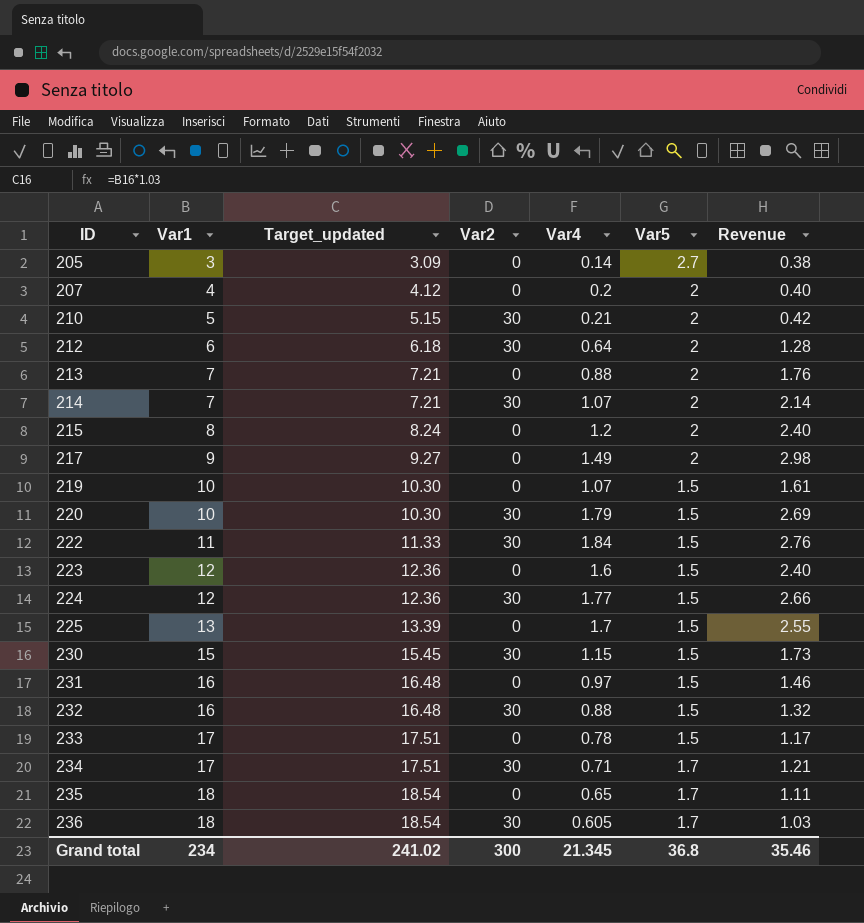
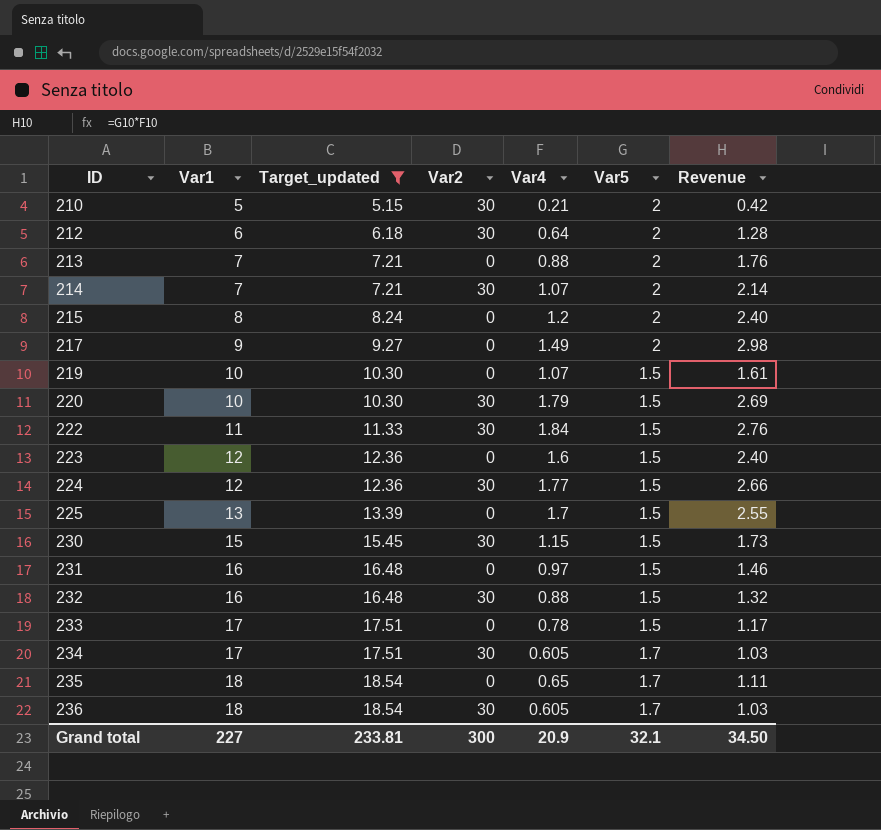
filter: none -> Target_updated >= 5.15
234 | Var4: 0.71 -> 0.605
234 | Revenue: 1.21 -> 1.03
Grand total | Var1: 234 -> 227
Grand total | Target_updated: 241.02 -> 233.81
Grand total | Var4: 21.345 -> 20.9
Grand total | Var5: 36.8 -> 32.1
Grand total | Revenue: 35.46 -> 34.50

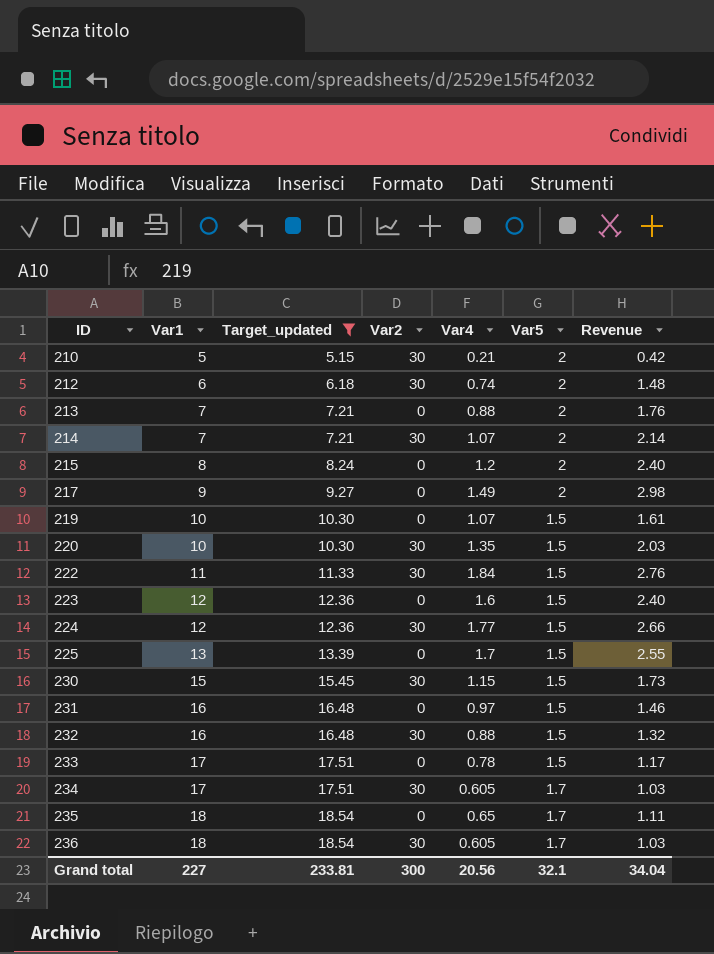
212 | Var4: 0.64 -> 0.74
212 | Revenue: 1.28 -> 1.48
220 | Var4: 1.79 -> 1.35
220 | Revenue: 2.69 -> 2.03
Grand total | Var4: 20.9 -> 20.56
Grand total | Revenue: 34.50 -> 34.04

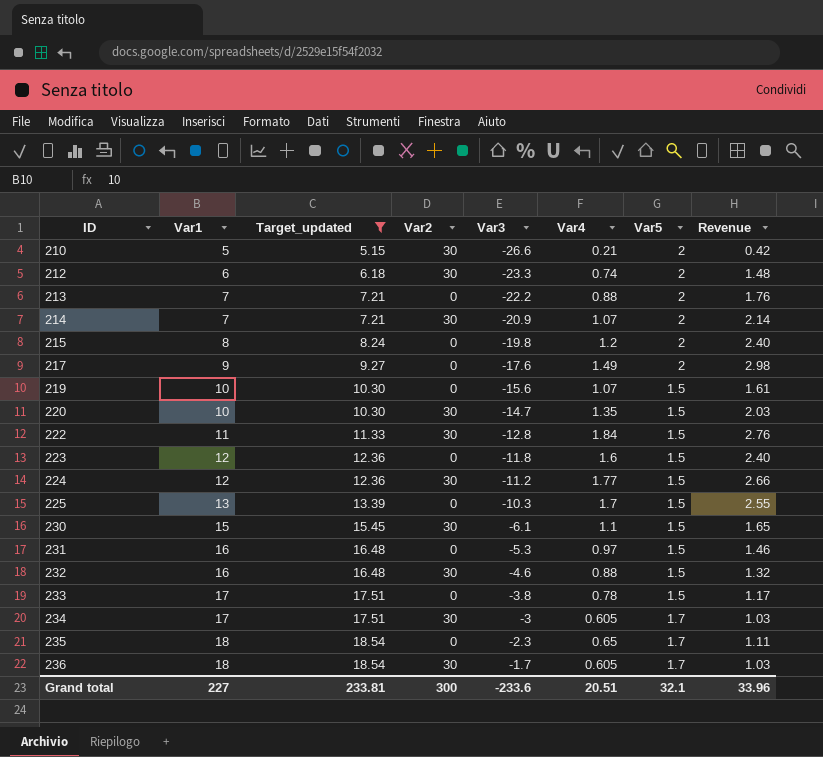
column Var3 | position: none -> 5
230 | Var4: 1.15 -> 1.1
230 | Revenue: 1.73 -> 1.65
Grand total | Var4: 20.56 -> 20.51
Grand total | Revenue: 34.04 -> 33.96

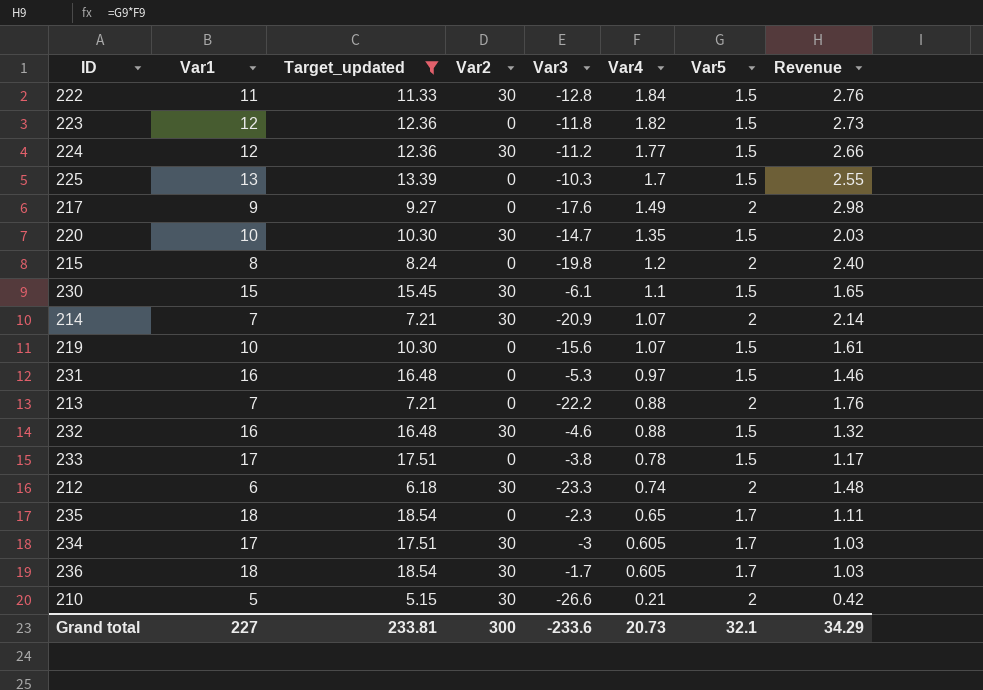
row order: ID ascending -> Var4 descending
223 | Var4: 1.6 -> 1.82
223 | Revenue: 2.40 -> 2.73
Grand total | Var4: 20.51 -> 20.73
Grand total | Revenue: 33.96 -> 34.29

